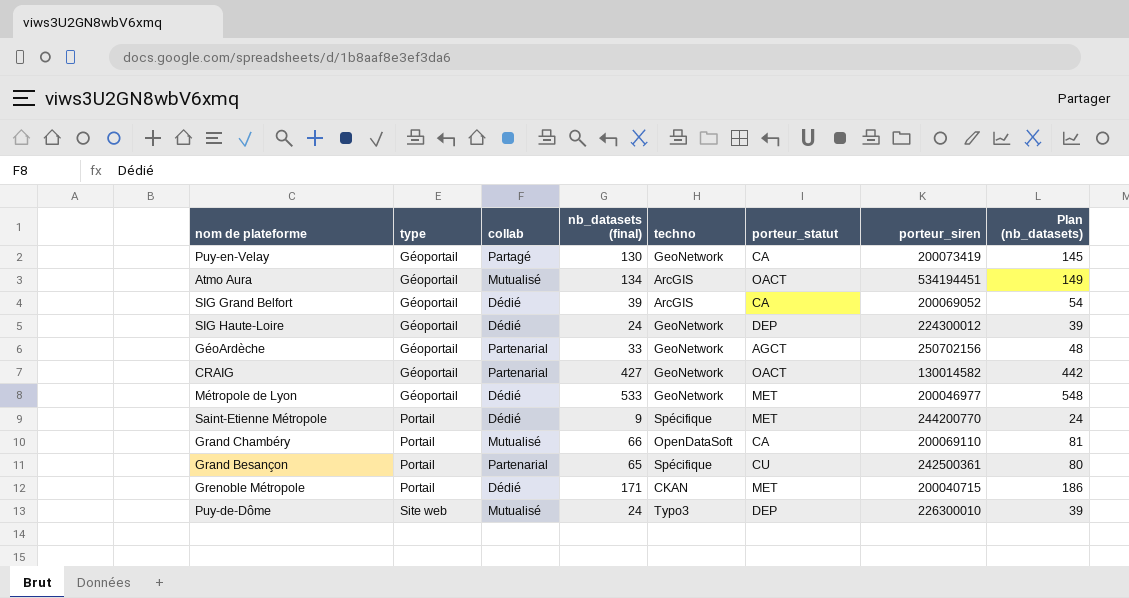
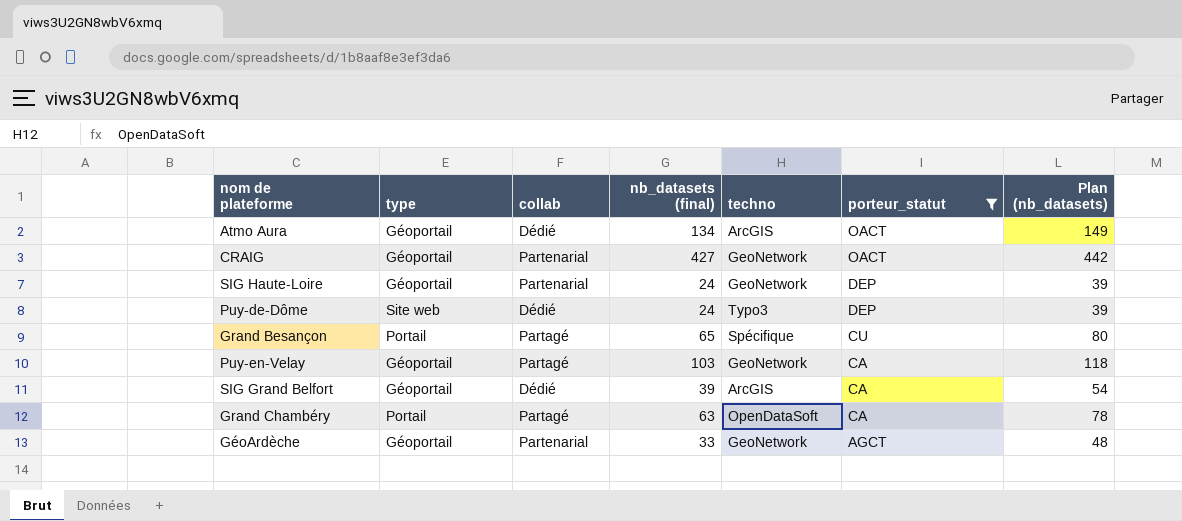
filter: none -> porteur_statut != MET
row order: type ascending -> porteur_statut descending
column porteur_siren | position: 7 -> none
Atmo Aura | collab: Mutualisé -> Dédié
SIG Haute-Loire | collab: Dédié -> Partenarial
Puy-de-Dôme | collab: Mutualisé -> Dédié
Grand Besançon | collab: Partenarial -> Partagé
Puy-en-Velay | nb_datasets (final): 130 -> 103
Puy-en-Velay | Plan (nb_datasets): 145 -> 118
Grand Chambéry | collab: Mutualisé -> Partagé
Grand Chambéry | nb_datasets (final): 66 -> 63
Grand Chambéry | Plan (nb_datasets): 81 -> 78

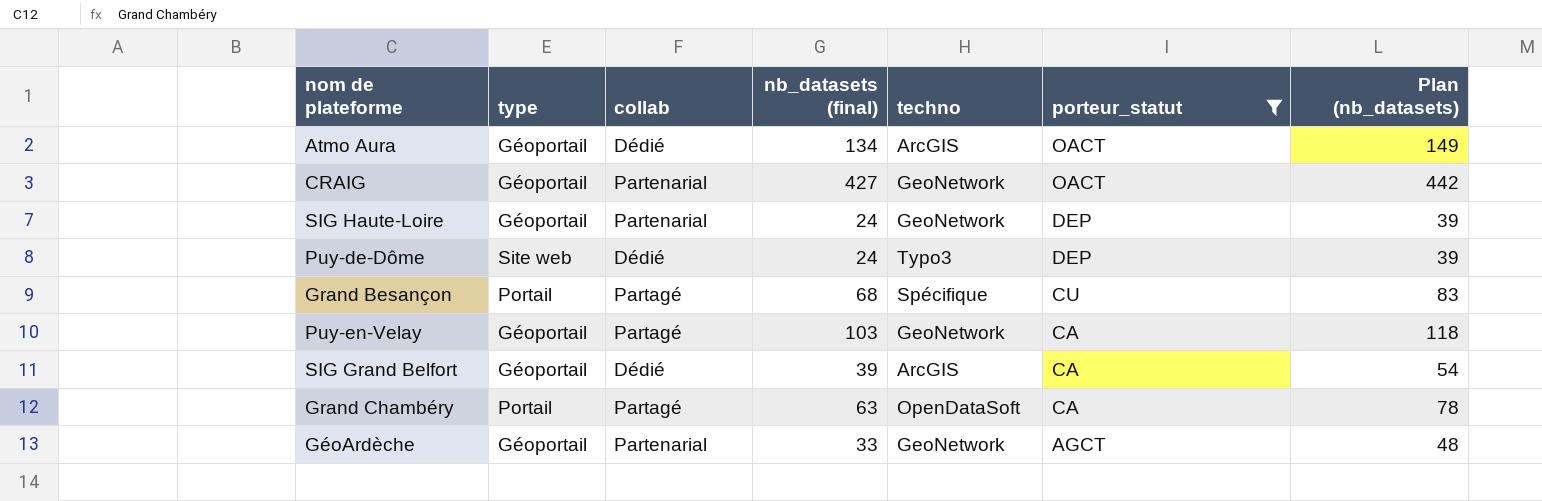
Grand Besançon | nb_datasets (final): 65 -> 68
Grand Besançon | Plan (nb_datasets): 80 -> 83

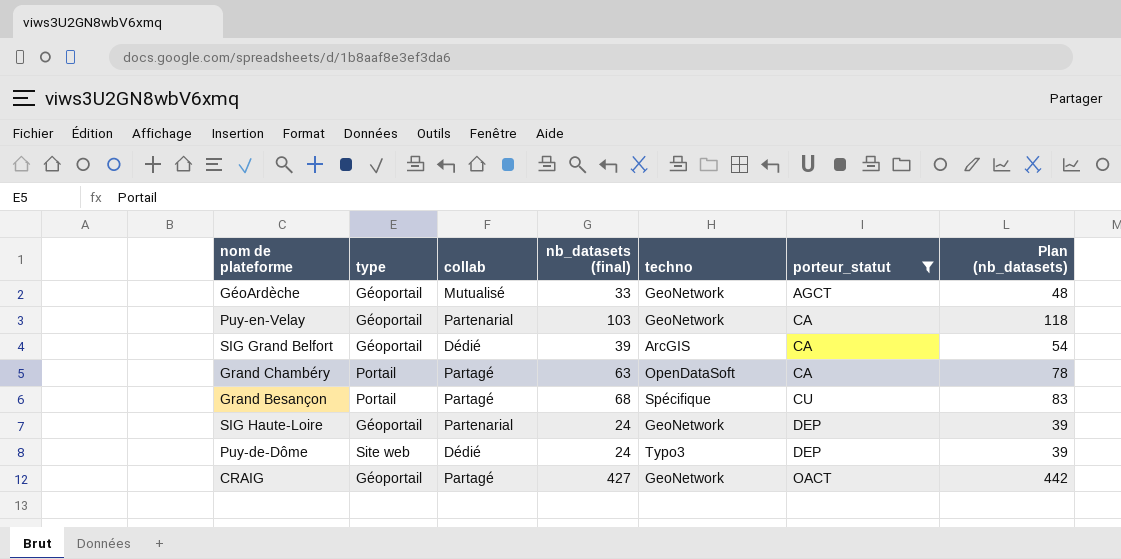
row order: porteur_statut descending -> porteur_statut ascending
row Atmo Aura: Géoportail | Dédié | 134 | ArcGIS | OACT | 149 -> none
GéoArdèche | collab: Partenarial -> Mutualisé
Puy-en-Velay | collab: Partagé -> Partenarial
CRAIG | collab: Partenarial -> Partagé

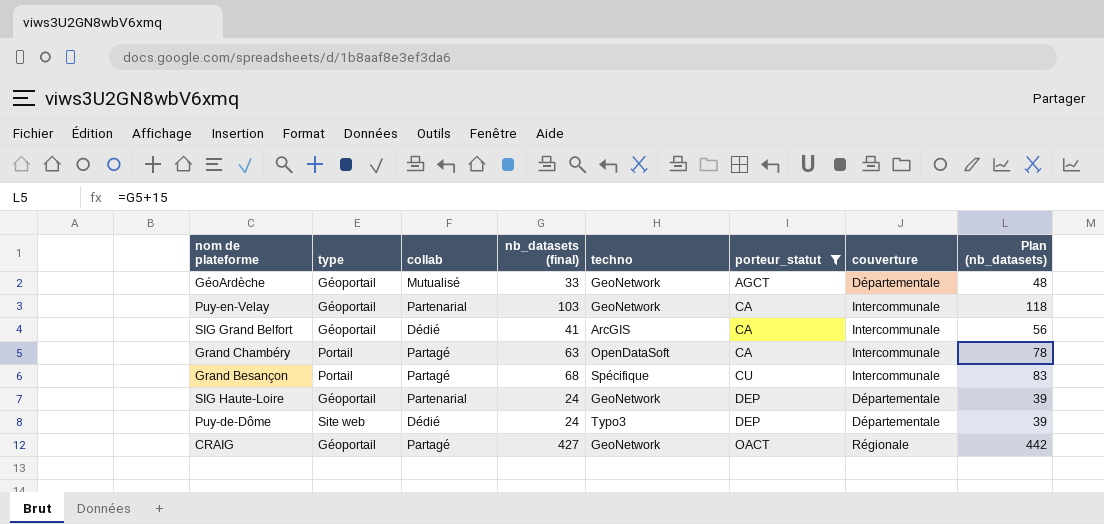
column couverture | position: none -> 7
SIG Grand Belfort | nb_datasets (final): 39 -> 41
SIG Grand Belfort | Plan (nb_datasets): 54 -> 56

